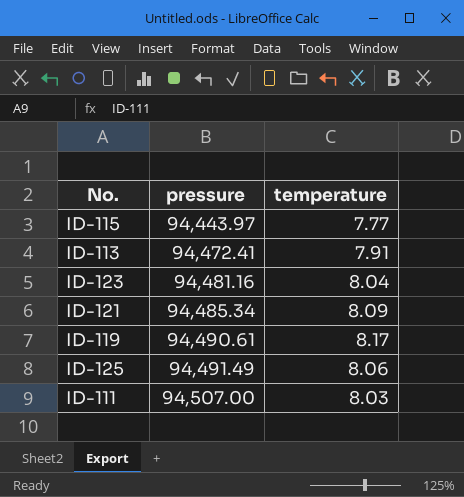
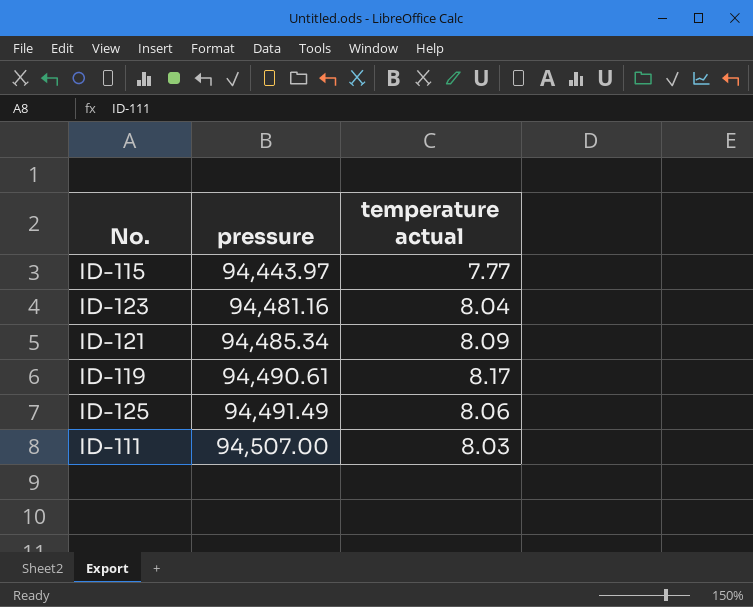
column name: temperature -> temperature actual
row ID-113: 94,472.41 | 7.91 -> none

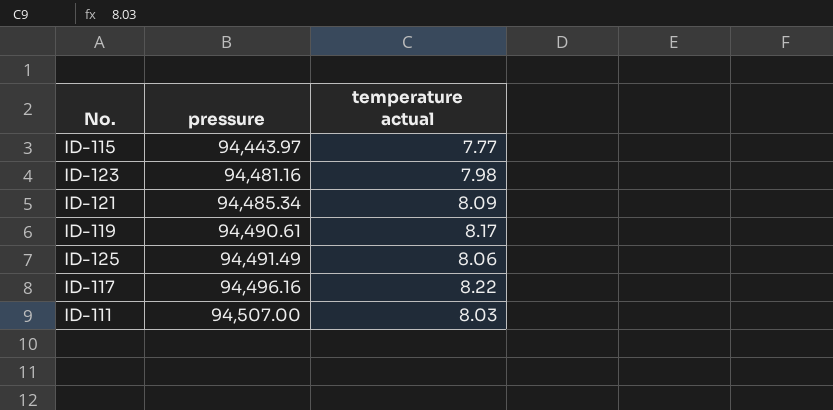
ID-123 | temperature actual: 8.04 -> 7.98
row ID-117: none -> 94,496.16 | 8.22

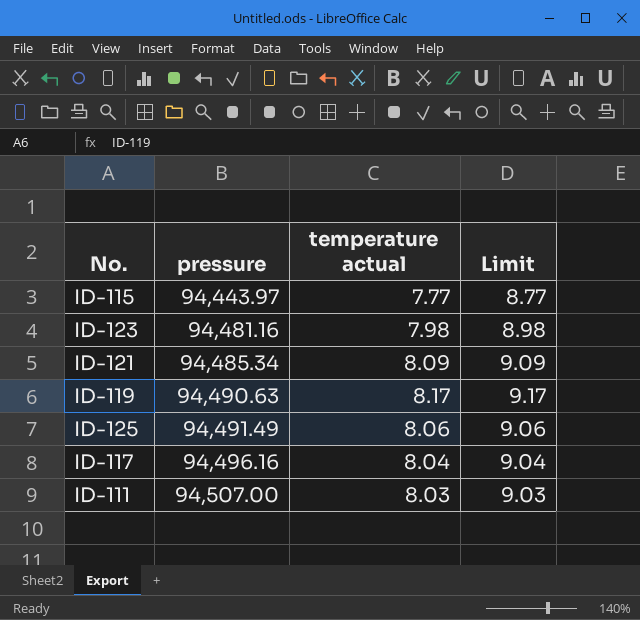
column Limit | formula: none -> [temperature actual] + 1
ID-119 | pressure: 94,490.61 -> 94,490.63
ID-117 | temperature actual: 8.22 -> 8.04

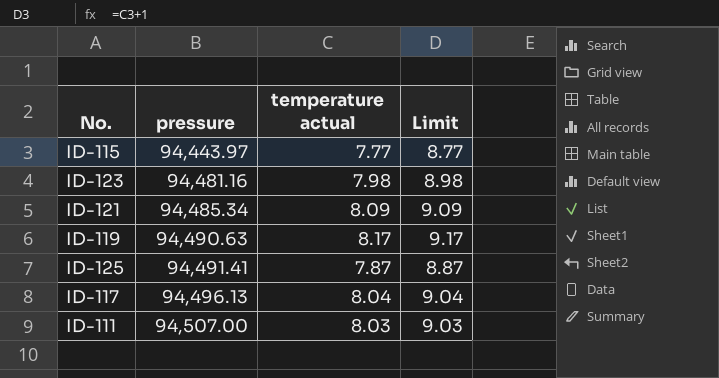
ID-125 | pressure: 94,491.49 -> 94,491.41
ID-125 | temperature actual: 8.06 -> 7.87
ID-125 | Limit: 9.06 -> 8.87
ID-117 | pressure: 94,496.16 -> 94,496.13

